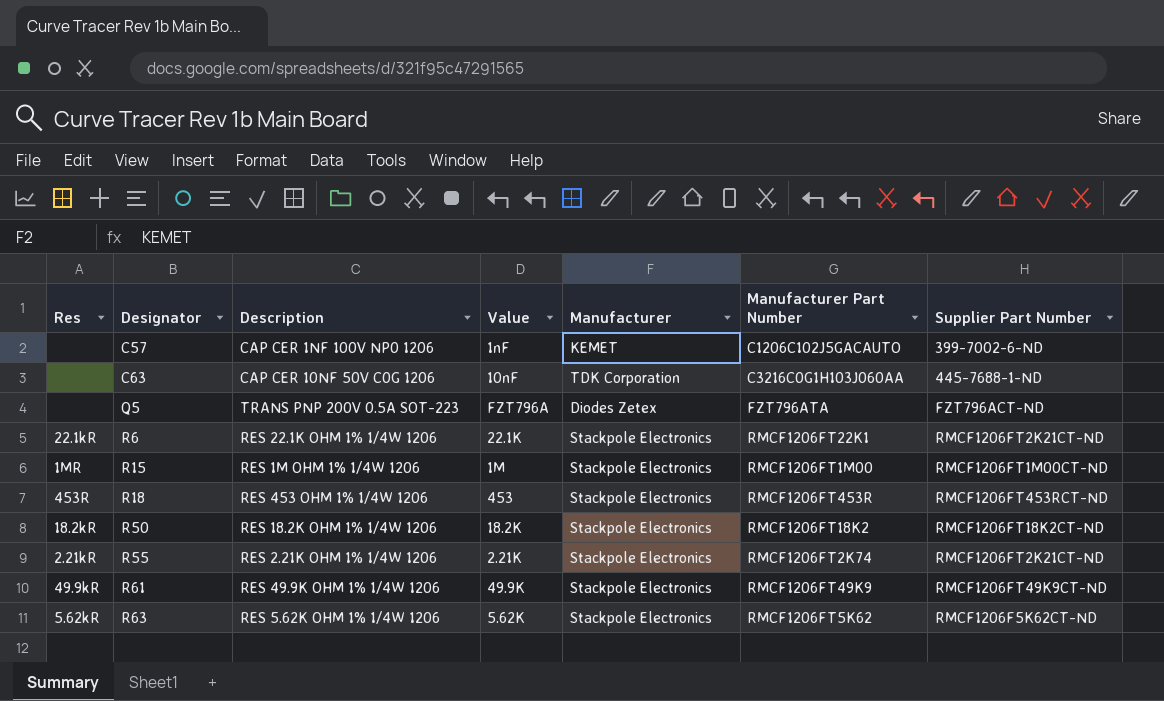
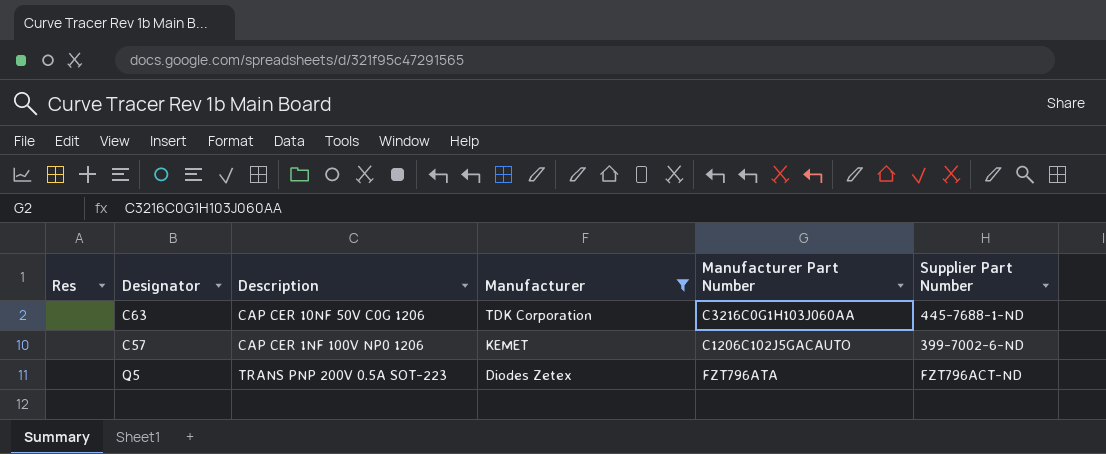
filter: none -> Manufacturer != Stackpole Electronics
row order: Designator ascending -> Manufacturer descending
column Value | position: 4 -> none

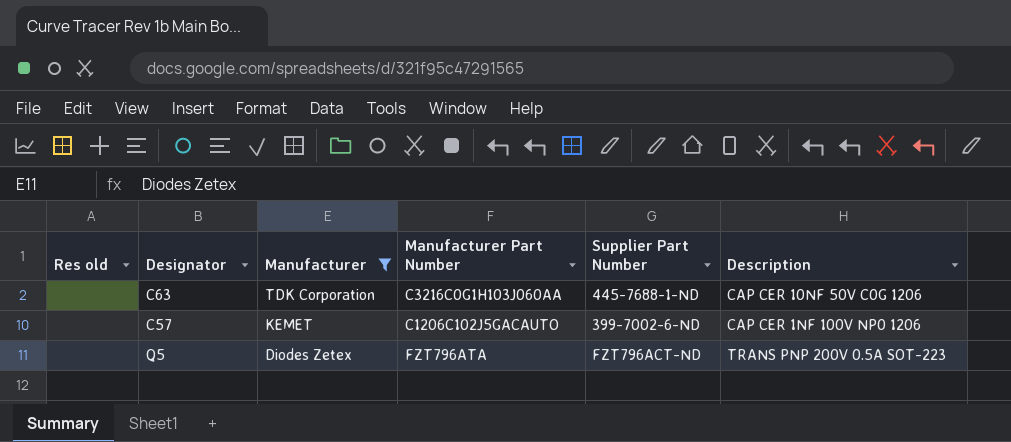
column name: Res -> Res old
column Description | position: 3 -> 6

